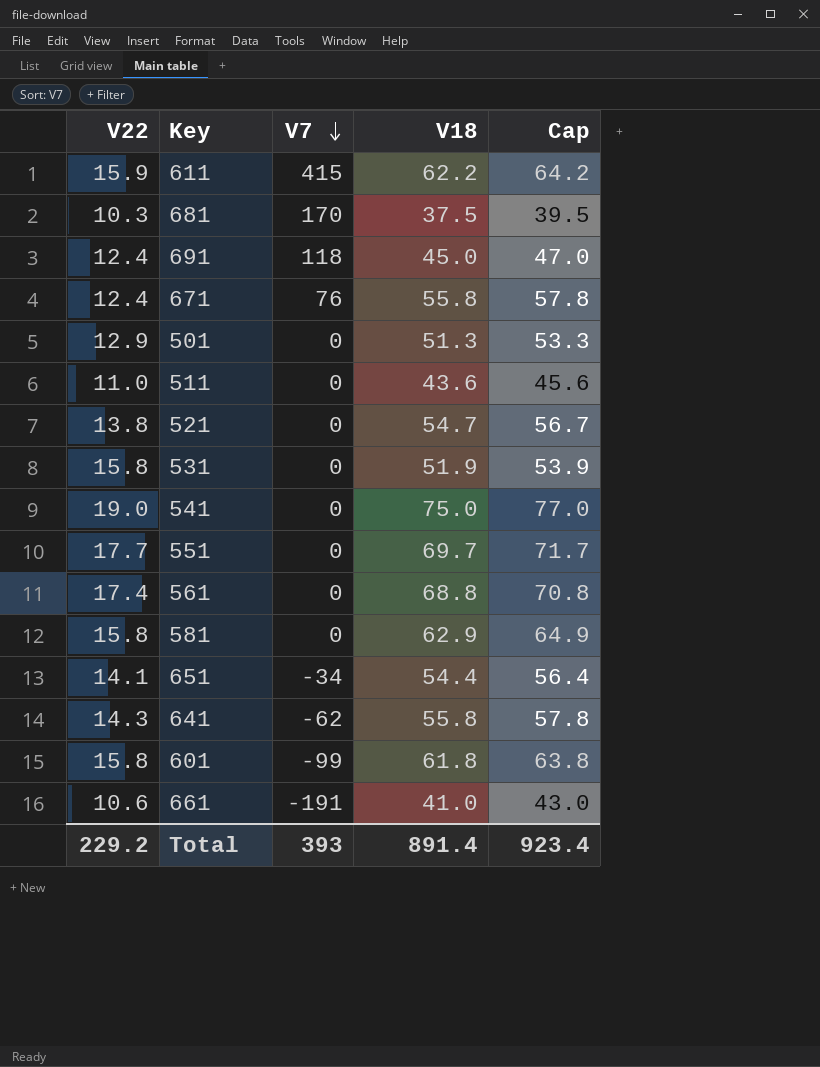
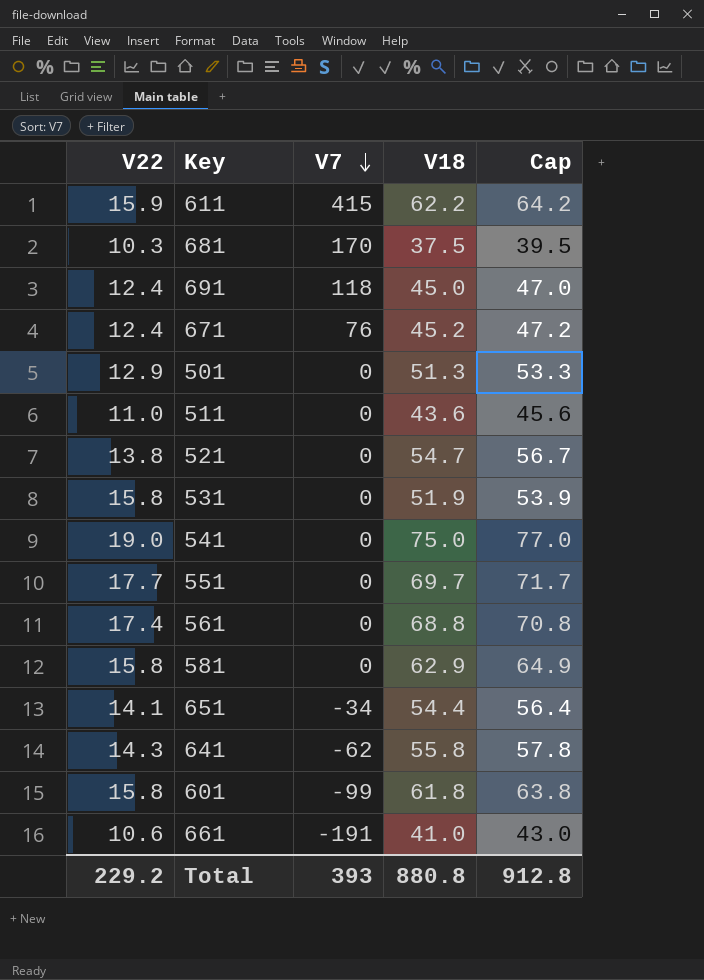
671 | V18: 55.8 -> 45.2
671 | Cap: 57.8 -> 47.2
Total | V18: 891.4 -> 880.8
Total | Cap: 923.4 -> 912.8

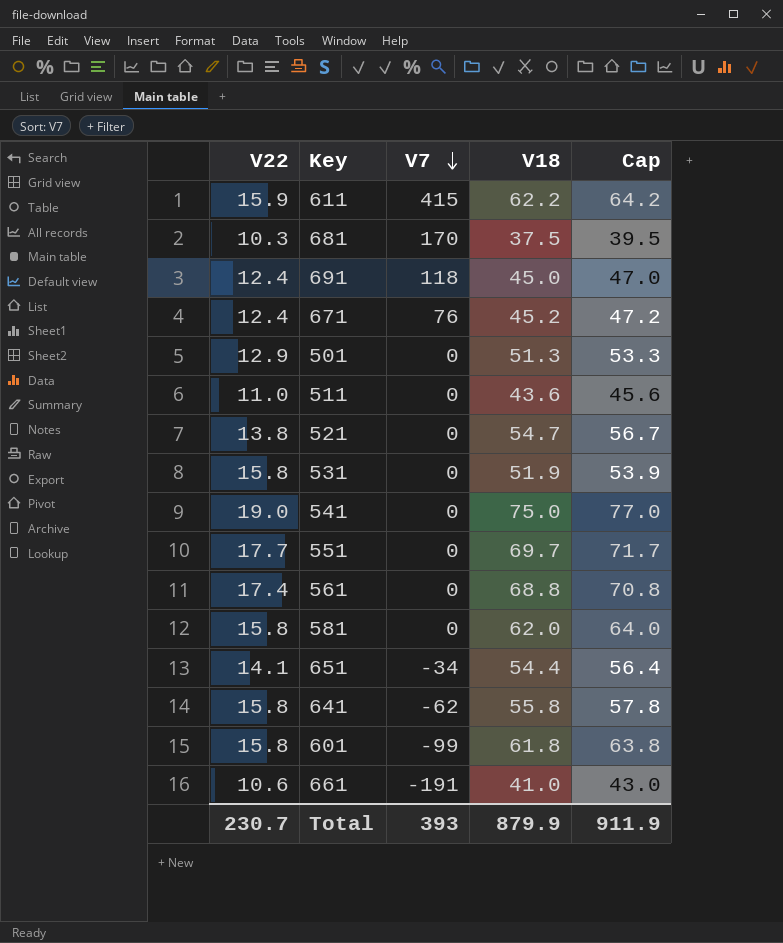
581 | V18: 62.9 -> 62.0
581 | Cap: 64.9 -> 64.0
641 | V22: 14.3 -> 15.8
Total | V22: 229.2 -> 230.7
Total | V18: 880.8 -> 879.9
Total | Cap: 912.8 -> 911.9

